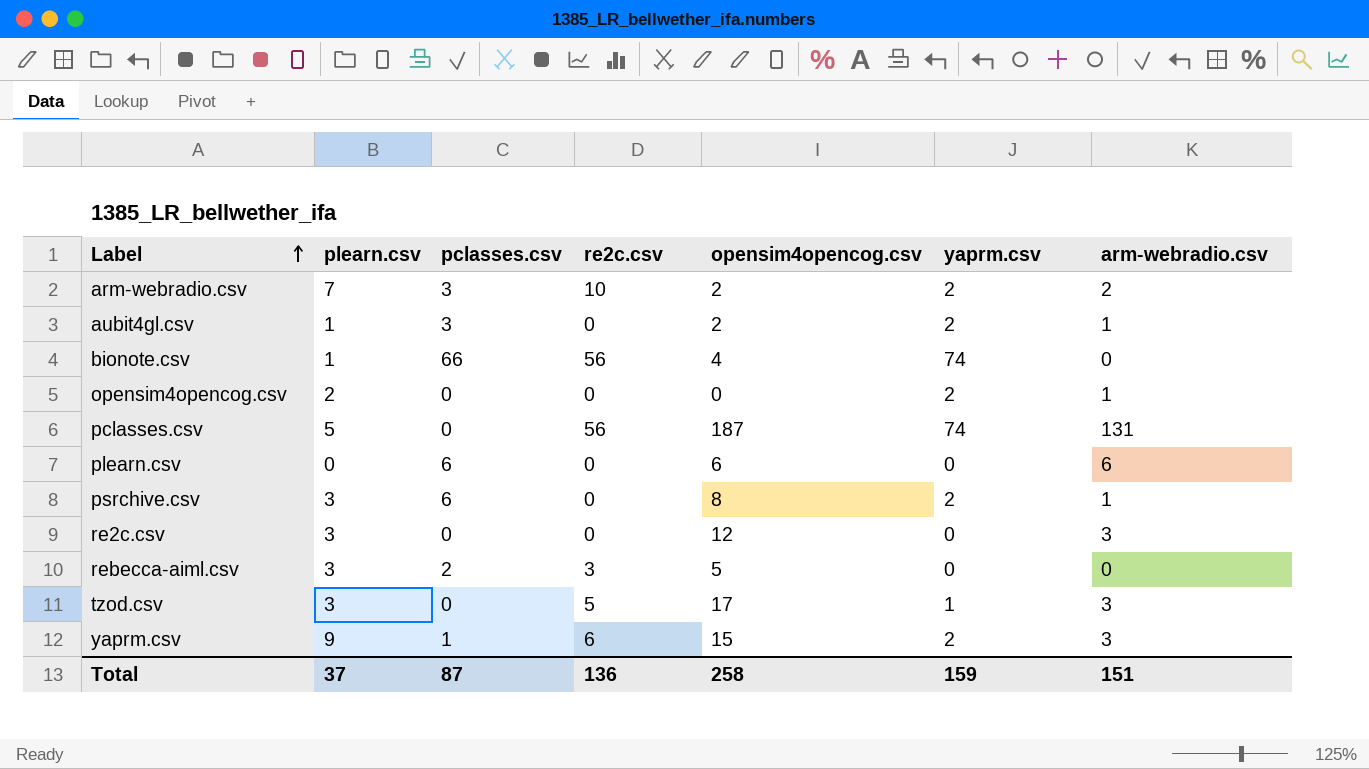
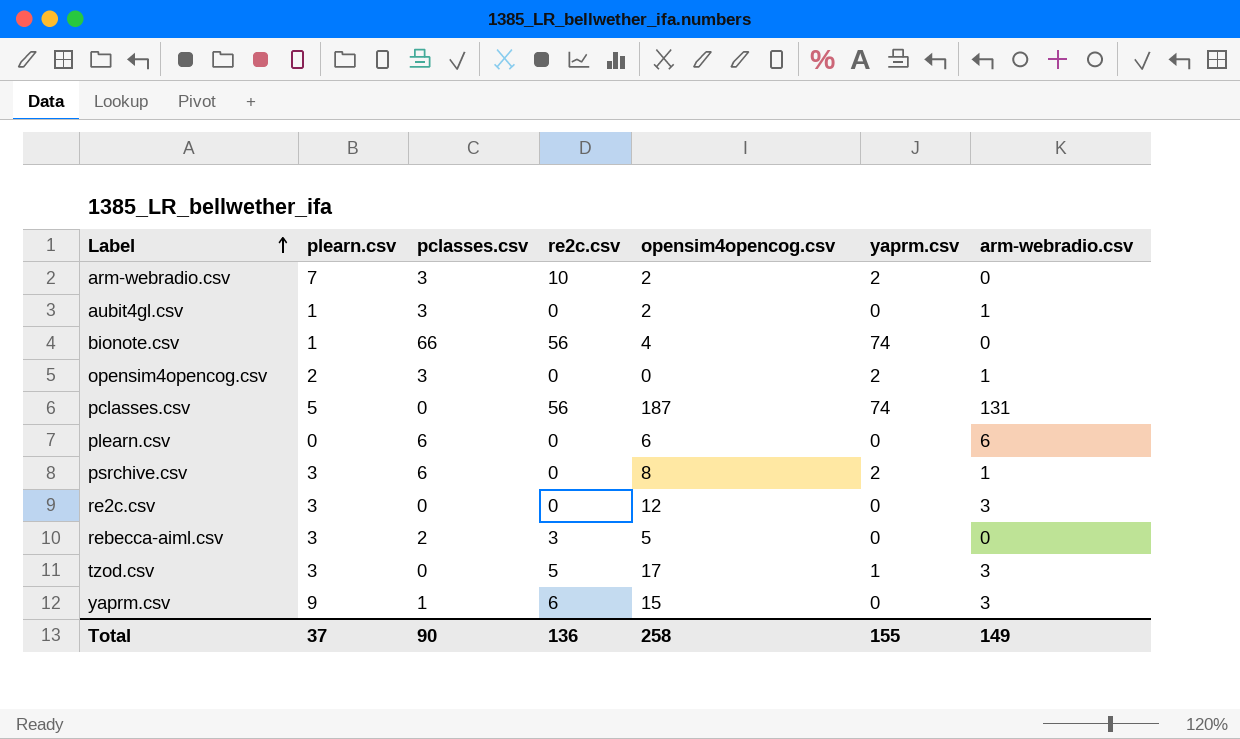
arm-webradio.csv | arm-webradio.csv: 2 -> 0
aubit4gl.csv | yaprm.csv: 2 -> 0
opensim4opencog.csv | pclasses.csv: 0 -> 3
yaprm.csv | yaprm.csv: 2 -> 0
Total | pclasses.csv: 87 -> 90
Total | yaprm.csv: 159 -> 155
Total | arm-webradio.csv: 151 -> 149

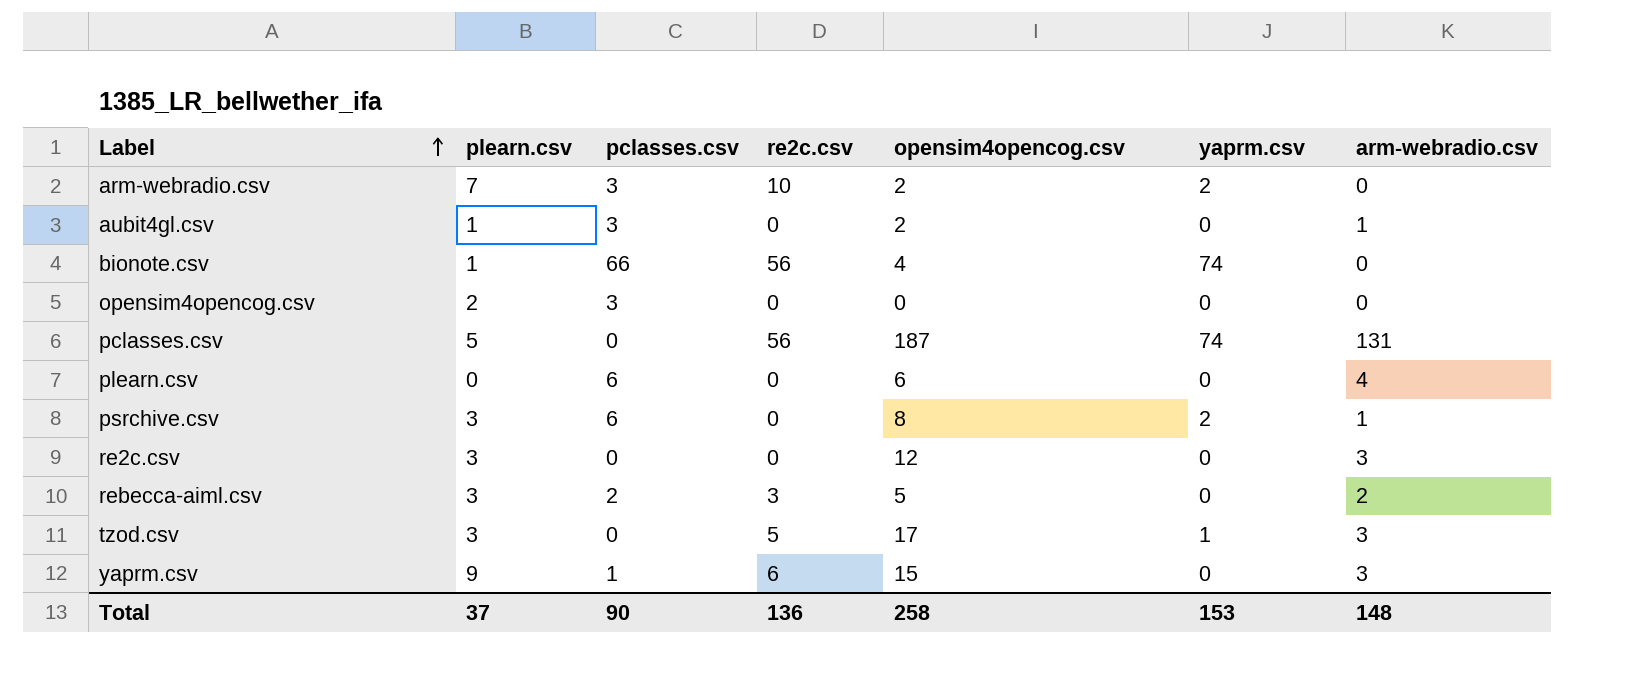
opensim4opencog.csv | yaprm.csv: 2 -> 0
opensim4opencog.csv | arm-webradio.csv: 1 -> 0
plearn.csv | arm-webradio.csv: 6 -> 4
rebecca-aiml.csv | arm-webradio.csv: 0 -> 2
Total | yaprm.csv: 155 -> 153
Total | arm-webradio.csv: 149 -> 148

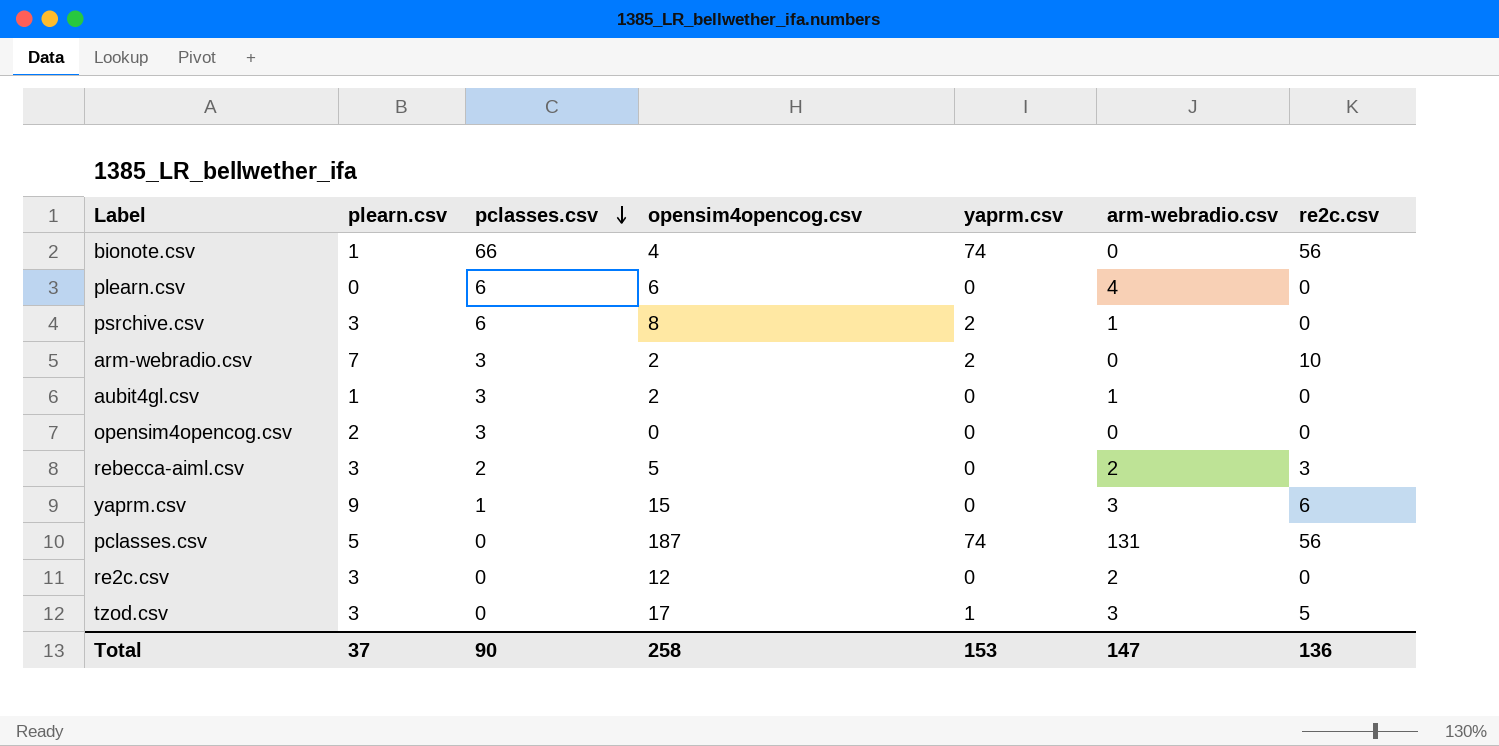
row order: Label ascending -> pclasses.csv descending
column re2c.csv | position: 4 -> 7
re2c.csv | arm-webradio.csv: 3 -> 2
Total | arm-webradio.csv: 148 -> 147

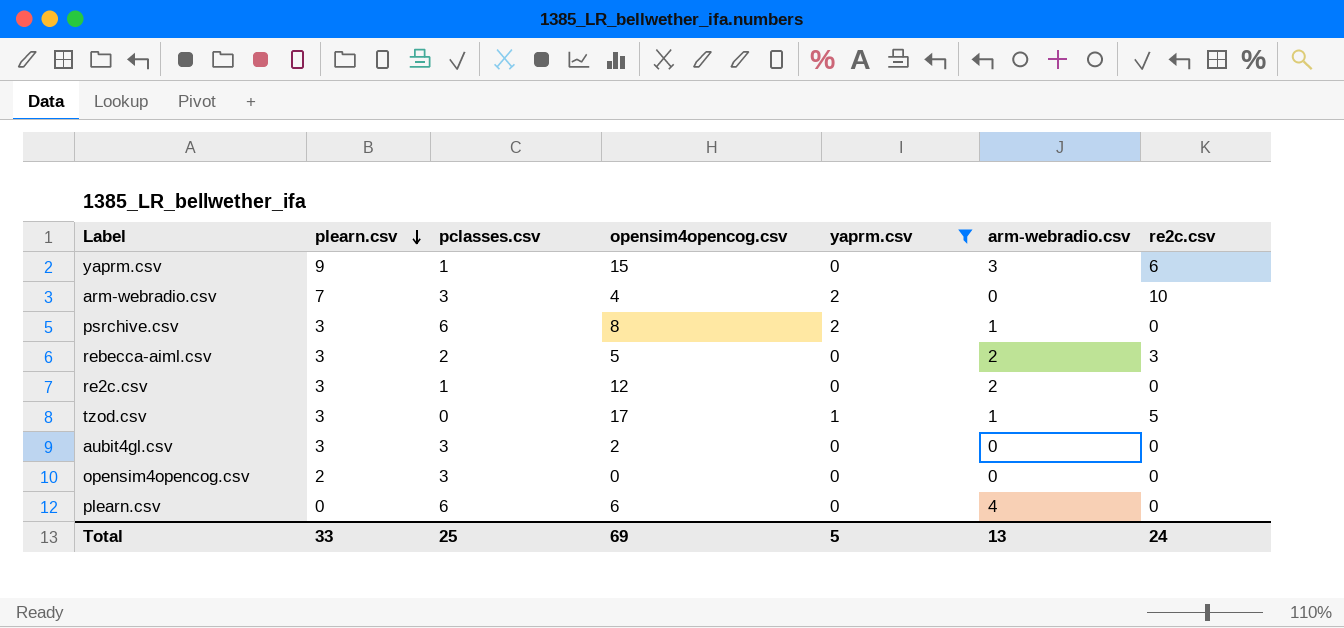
filter: none -> yaprm.csv != 74
row order: pclasses.csv descending -> plearn.csv descending
arm-webradio.csv | opensim4opencog.csv: 2 -> 4
re2c.csv | pclasses.csv: 0 -> 1
tzod.csv | arm-webradio.csv: 3 -> 1
aubit4gl.csv | plearn.csv: 1 -> 3
aubit4gl.csv | arm-webradio.csv: 1 -> 0
Total | plearn.csv: 37 -> 33
Total | pclasses.csv: 90 -> 25
Total | opensim4opencog.csv: 258 -> 69
Total | yaprm.csv: 153 -> 5
Total | arm-webradio.csv: 147 -> 13
Total | re2c.csv: 136 -> 24

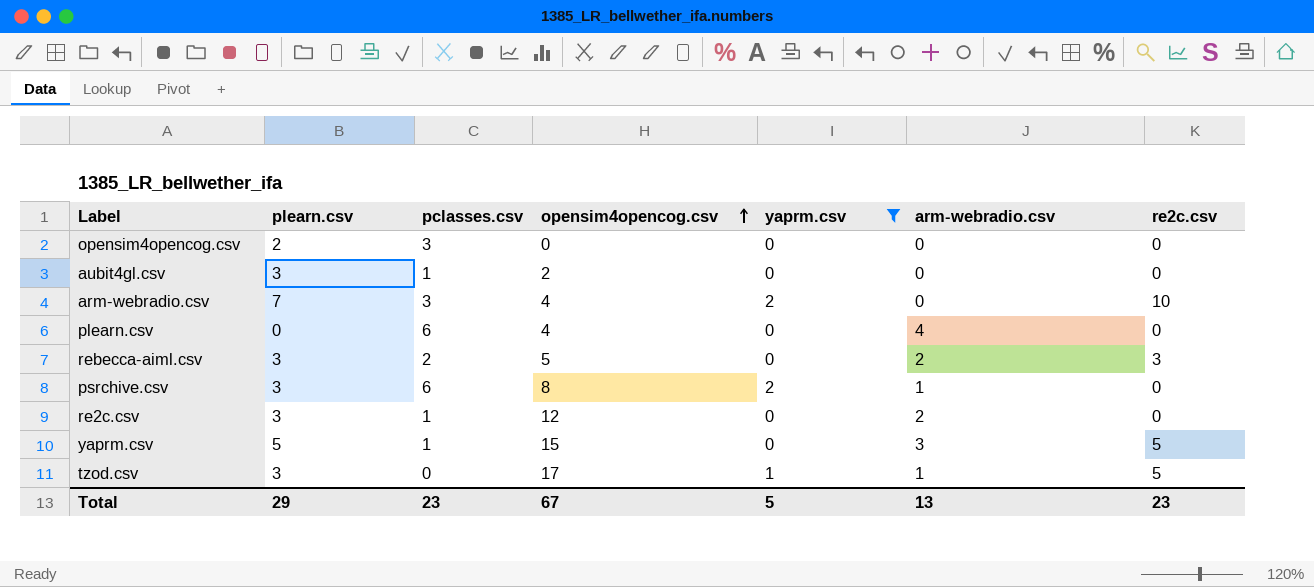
row order: plearn.csv descending -> opensim4opencog.csv ascending
aubit4gl.csv | pclasses.csv: 3 -> 1
plearn.csv | opensim4opencog.csv: 6 -> 4
yaprm.csv | plearn.csv: 9 -> 5
yaprm.csv | re2c.csv: 6 -> 5
Total | plearn.csv: 33 -> 29
Total | pclasses.csv: 25 -> 23
Total | opensim4opencog.csv: 69 -> 67
Total | re2c.csv: 24 -> 23

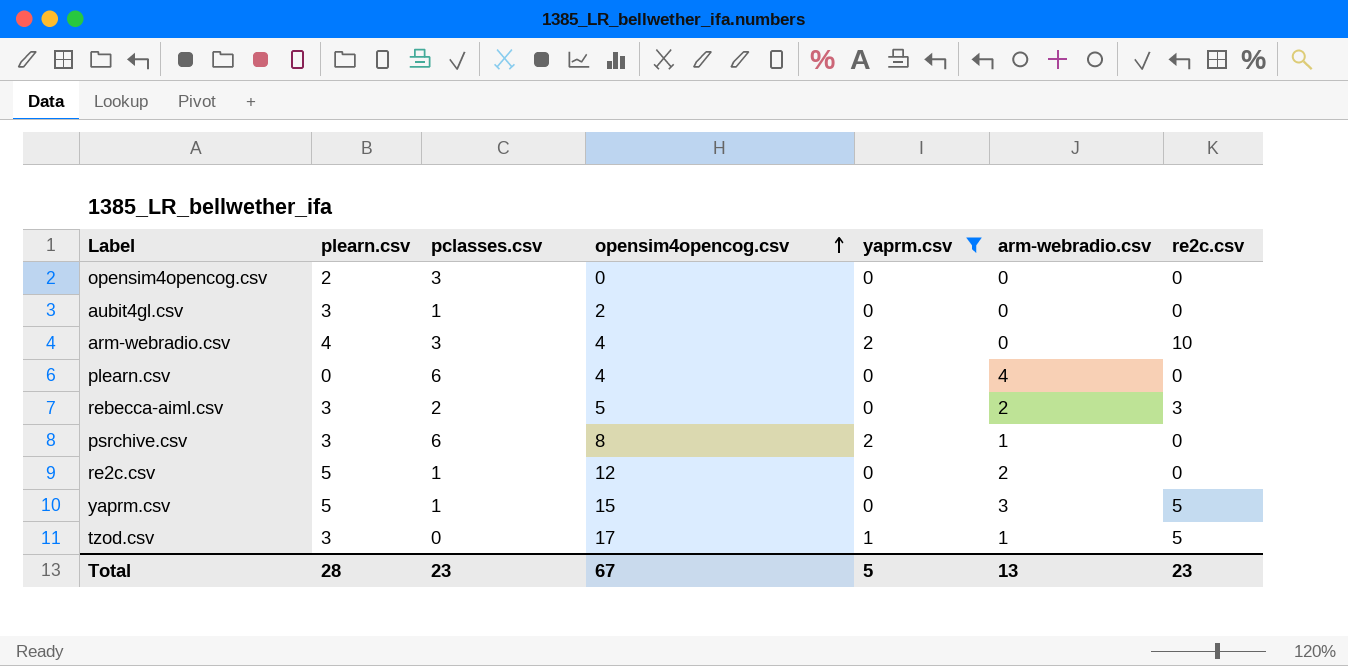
arm-webradio.csv | plearn.csv: 7 -> 4
re2c.csv | plearn.csv: 3 -> 5
Total | plearn.csv: 29 -> 28

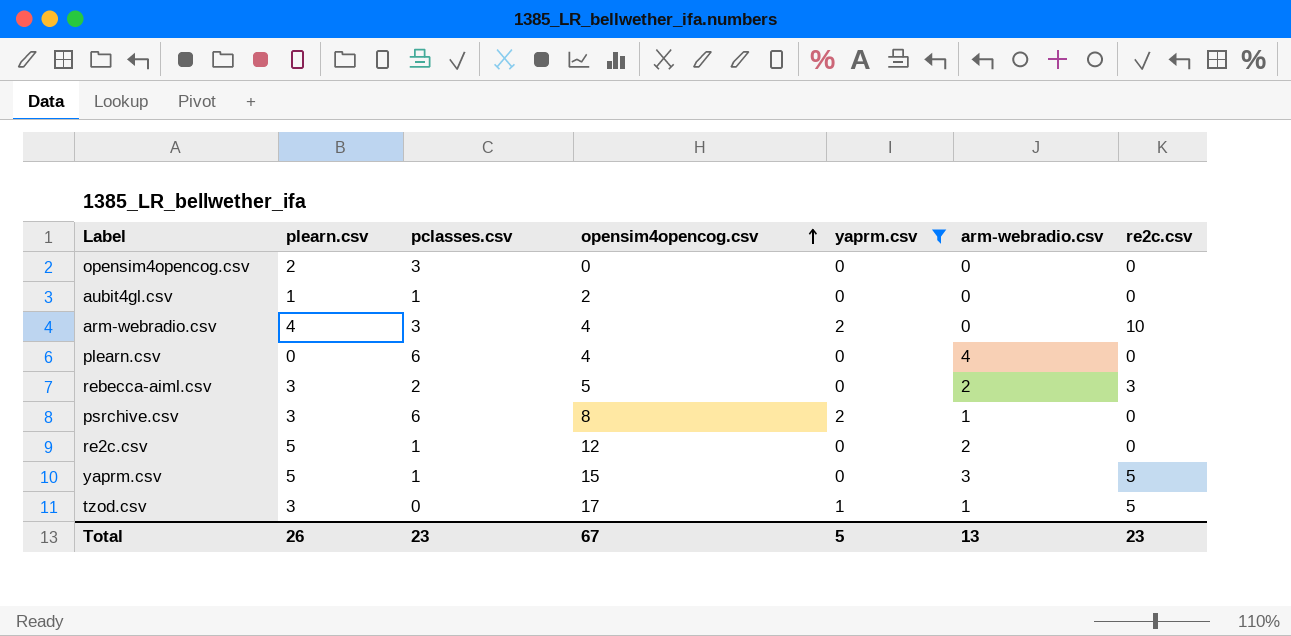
aubit4gl.csv | plearn.csv: 3 -> 1
Total | plearn.csv: 28 -> 26

